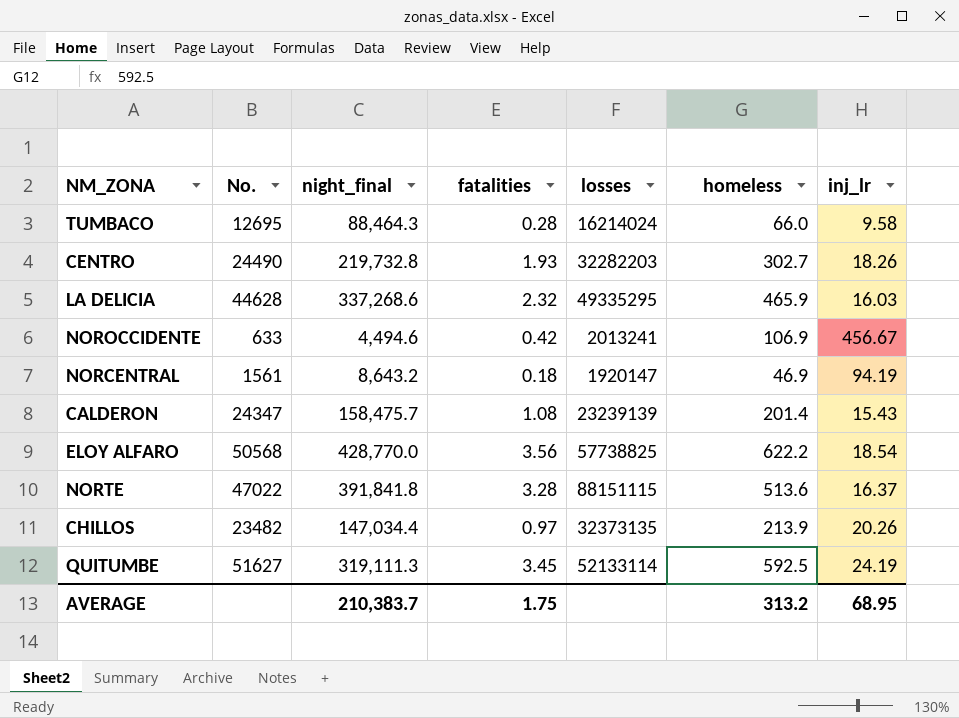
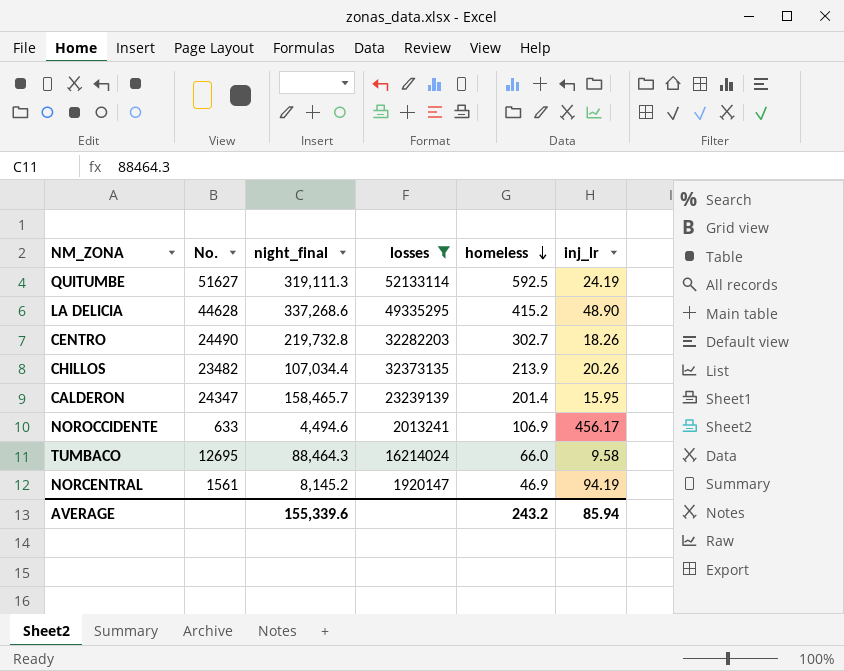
filter: none -> losses <= 52133114
row order: none -> homeless descending
column fatalities | position: 4 -> none
LA DELICIA | homeless: 465.9 -> 415.2
LA DELICIA | inj_lr: 16.03 -> 48.90
CHILLOS | night_final: 147,034.4 -> 107,034.4
CALDERON | night_final: 158,475.7 -> 158,465.7
CALDERON | inj_lr: 15.43 -> 15.95
NOROCCIDENTE | inj_lr: 456.67 -> 456.17
NORCENTRAL | night_final: 8,643.2 -> 8,145.2
AVERAGE | night_final: 210,383.7 -> 155,339.6
AVERAGE | homeless: 313.2 -> 243.2
AVERAGE | inj_lr: 68.95 -> 85.94

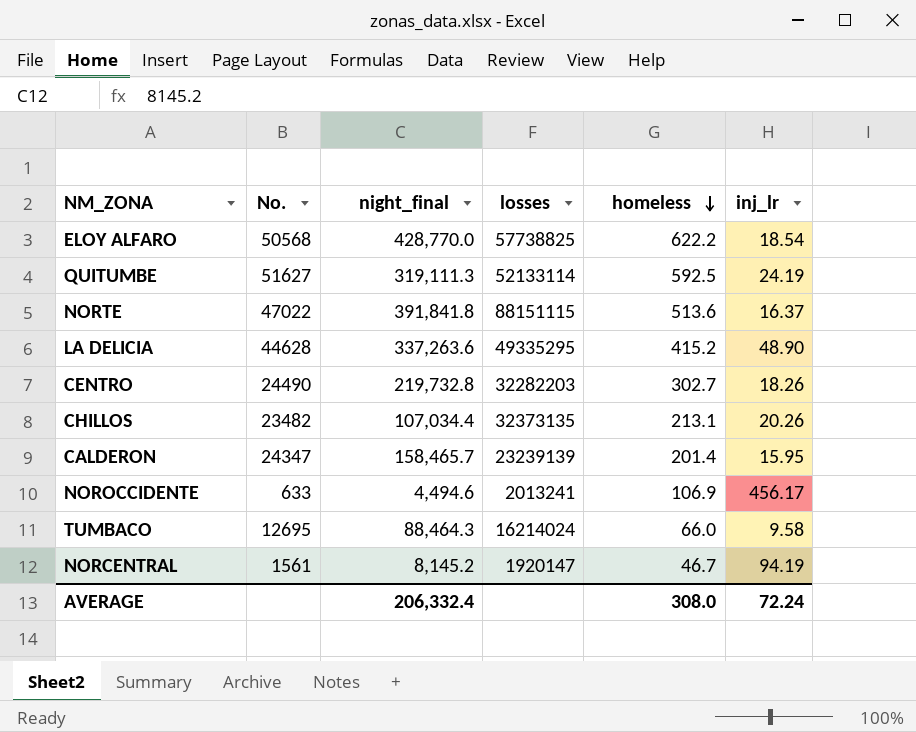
filter: losses <= 52133114 -> none
LA DELICIA | night_final: 337,268.6 -> 337,263.6
CHILLOS | homeless: 213.9 -> 213.1
NORCENTRAL | homeless: 46.9 -> 46.7
AVERAGE | night_final: 155,339.6 -> 206,332.4
AVERAGE | homeless: 243.2 -> 308.0
AVERAGE | inj_lr: 85.94 -> 72.24

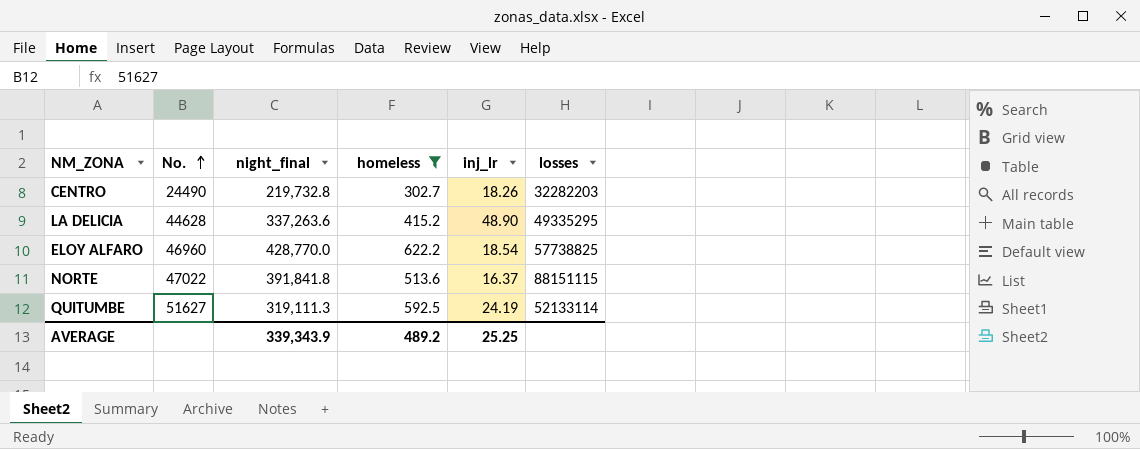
filter: none -> homeless >= 302.7
row order: homeless descending -> No. ascending
column losses | position: 4 -> 6
ELOY ALFARO | No.: 50568 -> 46960
AVERAGE | night_final: 206,332.4 -> 339,343.9
AVERAGE | homeless: 308.0 -> 489.2
AVERAGE | inj_lr: 72.24 -> 25.25

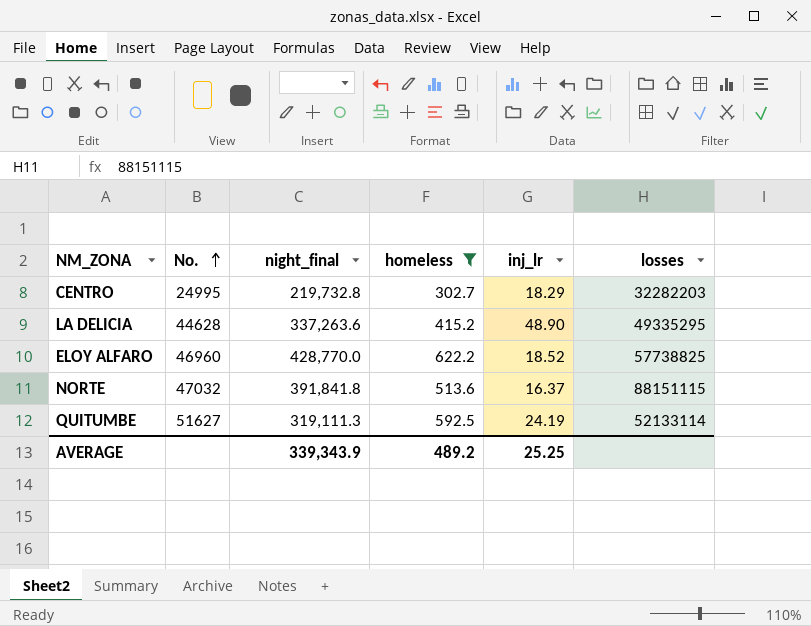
CENTRO | No.: 24490 -> 24995
CENTRO | inj_lr: 18.26 -> 18.29
ELOY ALFARO | inj_lr: 18.54 -> 18.52
NORTE | No.: 47022 -> 47032

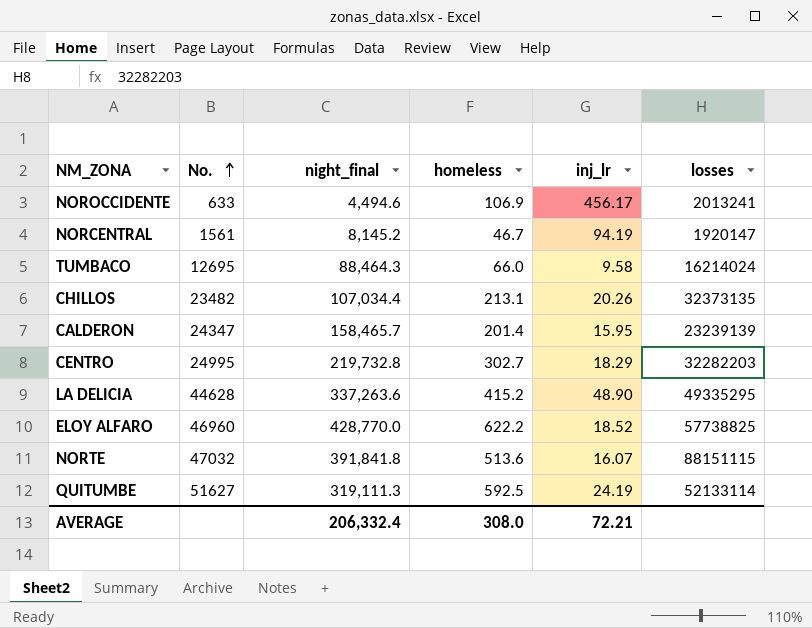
filter: homeless >= 302.7 -> none
NORTE | inj_lr: 16.37 -> 16.07
AVERAGE | night_final: 339,343.9 -> 206,332.4
AVERAGE | homeless: 489.2 -> 308.0
AVERAGE | inj_lr: 25.25 -> 72.21

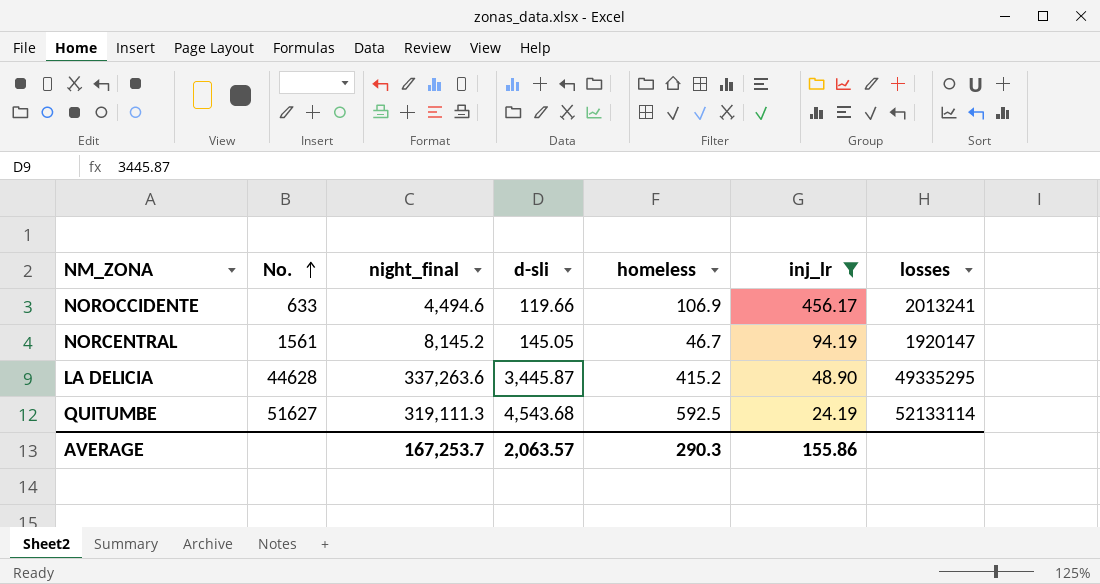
filter: none -> inj_lr >= 24.19
column d-sli | position: none -> 4
AVERAGE | night_final: 206,332.4 -> 167,253.7
AVERAGE | homeless: 308.0 -> 290.3
AVERAGE | inj_lr: 72.21 -> 155.86

